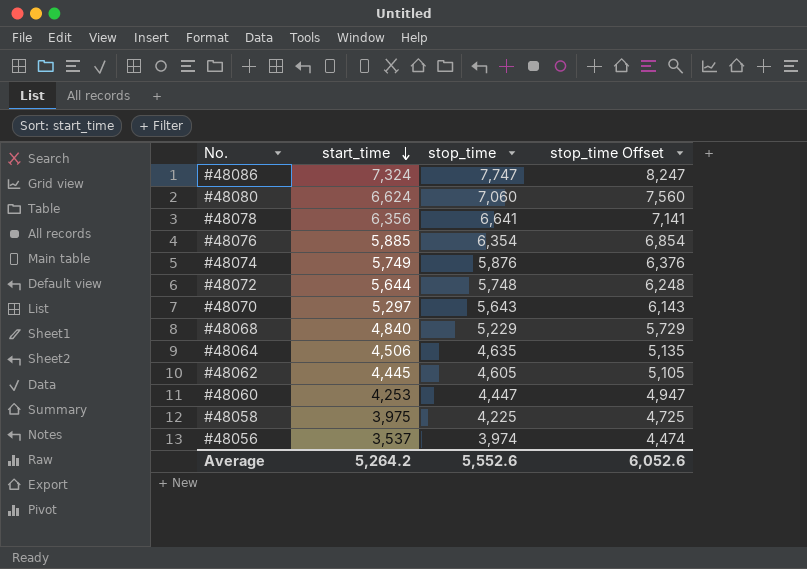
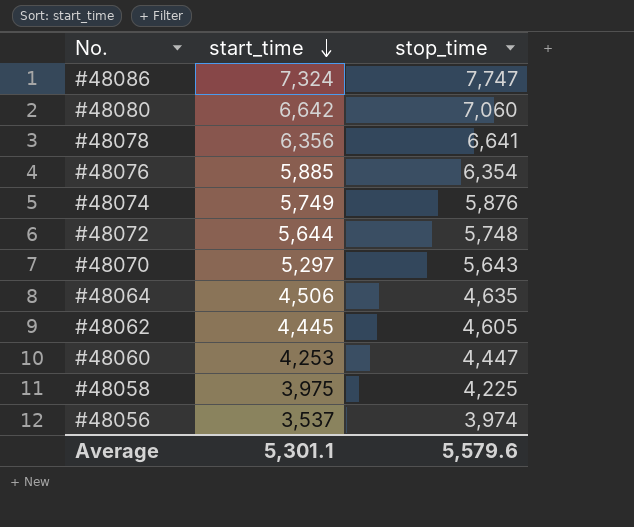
column stop_time Offset | formula: [stop_time] + 500 -> none
row #48068: 4,840 | 5,229 | 5,729 -> none
#48080 | start_time: 6,624 -> 6,642
Average | start_time: 5,264.2 -> 5,301.1
Average | stop_time: 5,552.6 -> 5,579.6

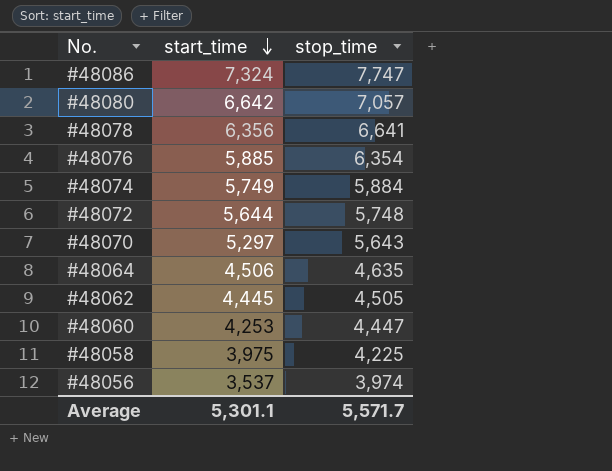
#48080 | stop_time: 7,060 -> 7,057
#48074 | stop_time: 5,876 -> 5,884
#48062 | stop_time: 4,605 -> 4,505
Average | stop_time: 5,579.6 -> 5,571.7

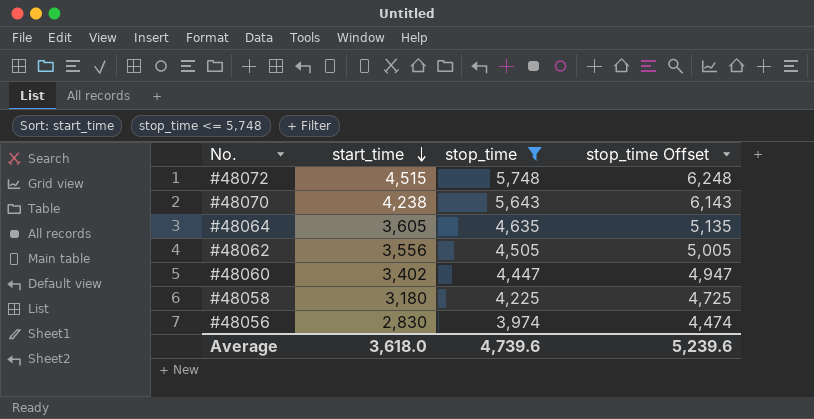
filter: none -> stop_time <= 5,748
column stop_time Offset | formula: none -> [stop_time] + 500
#48072 | start_time: 5,644 -> 4,515
#48070 | start_time: 5,297 -> 4,238
#48064 | start_time: 4,506 -> 3,605
#48062 | start_time: 4,445 -> 3,556
#48060 | start_time: 4,253 -> 3,402
#48058 | start_time: 3,975 -> 3,180
#48056 | start_time: 3,537 -> 2,830
Average | start_time: 5,301.1 -> 3,618.0
Average | stop_time: 5,571.7 -> 4,739.6

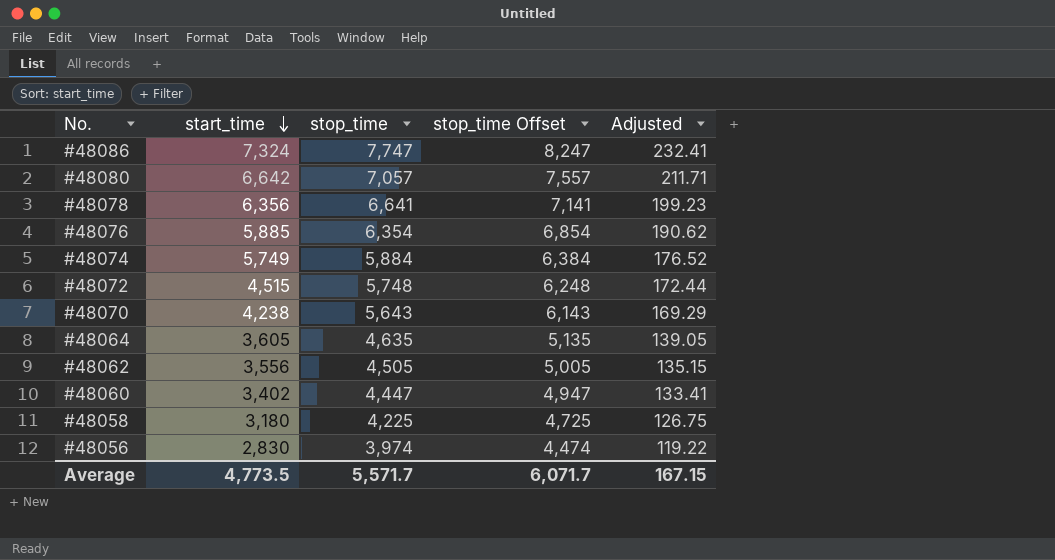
filter: stop_time <= 5,748 -> none
column Adjusted | formula: none -> [stop_time] * 0.03
Average | start_time: 3,618.0 -> 4,773.5
Average | stop_time: 4,739.6 -> 5,571.7
Average | stop_time Offset: 5,239.6 -> 6,071.7

